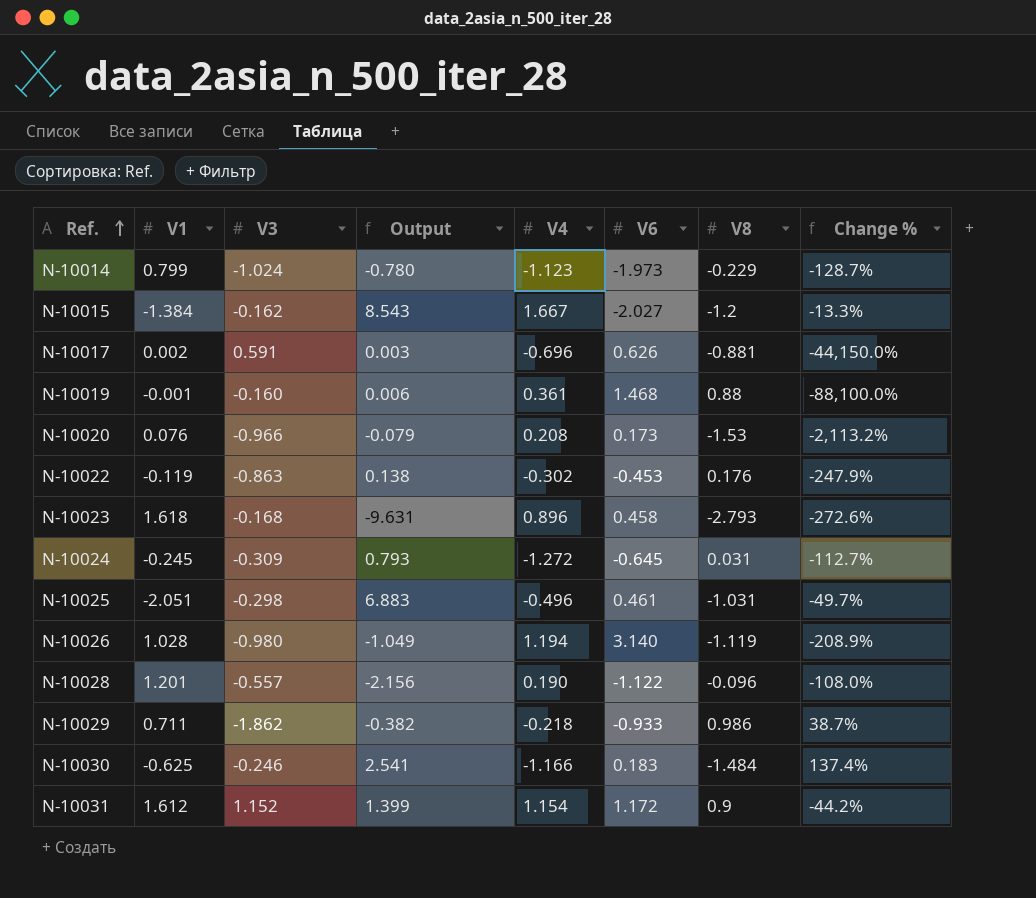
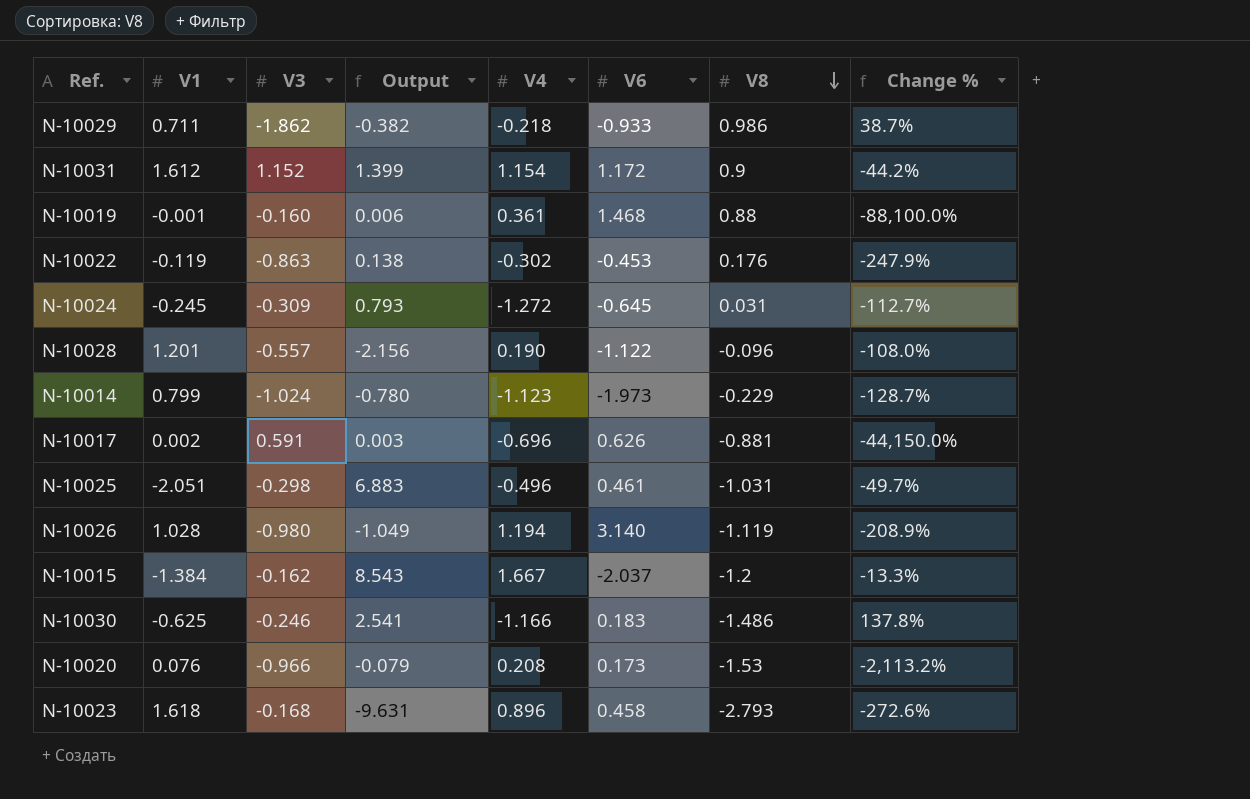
row order: Ref. ascending -> V8 descending
N-10015 | V6: -2.027 -> -2.037
N-10030 | V8: -1.484 -> -1.486
N-10030 | Change %: 137.4% -> 137.8%

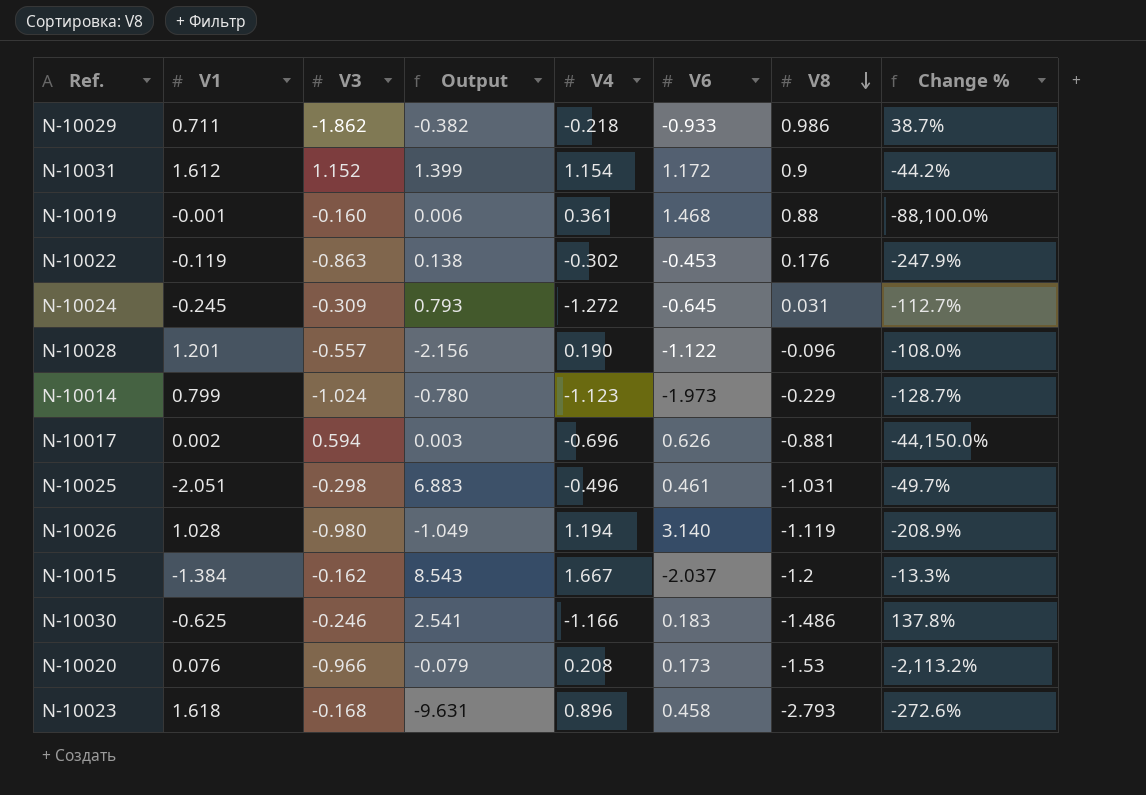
N-10017 | V3: 0.591 -> 0.594

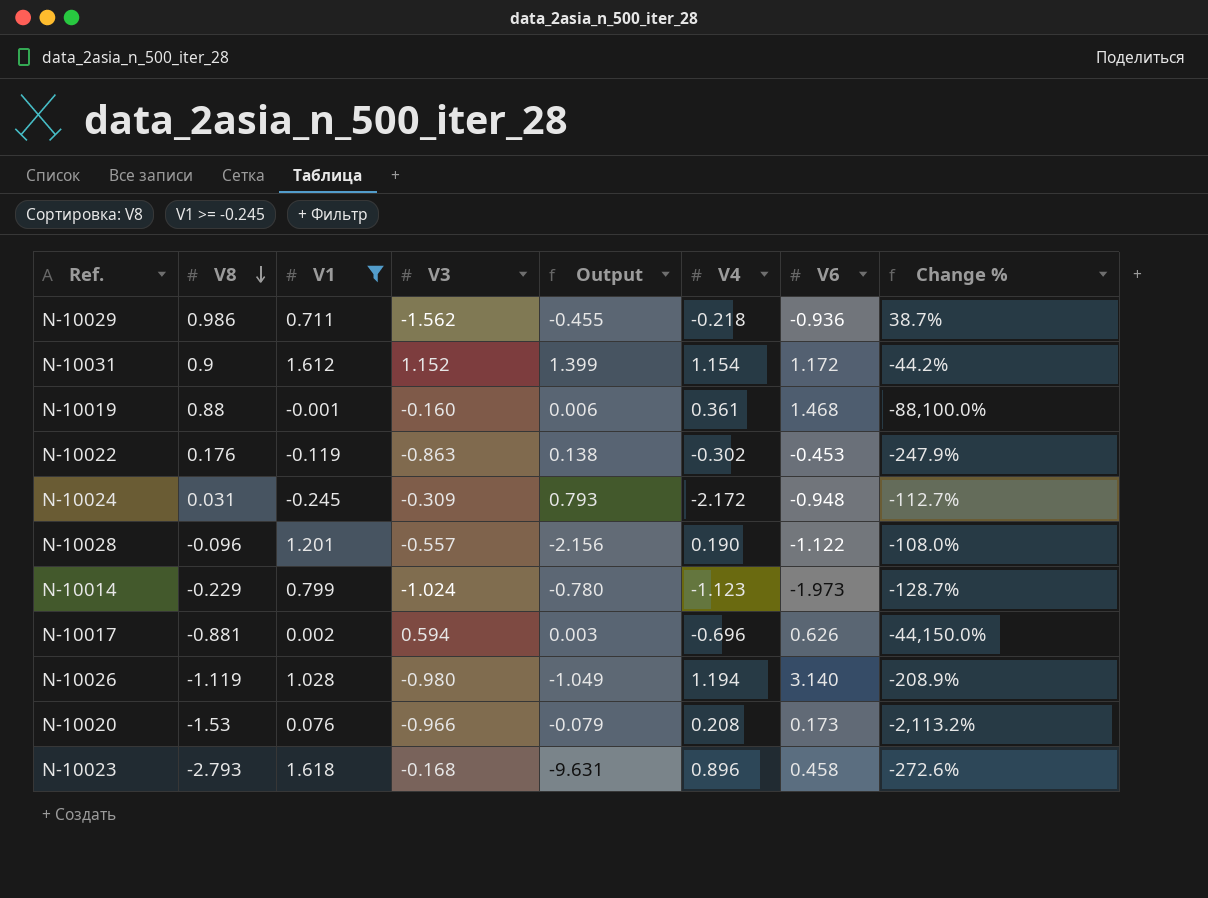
filter: none -> V1 >= -0.245
column V8 | position: 7 -> 2
N-10029 | V3: -1.862 -> -1.562
N-10029 | Output: -0.382 -> -0.455
N-10029 | V6: -0.933 -> -0.936
N-10024 | V4: -1.272 -> -2.172
N-10024 | V6: -0.645 -> -0.948

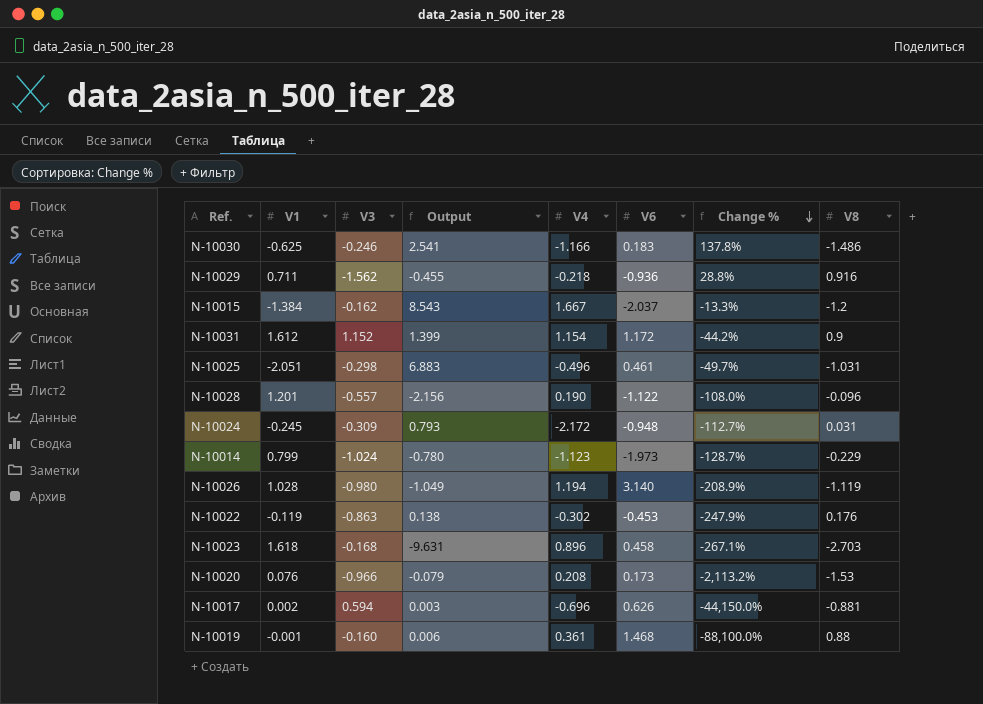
filter: V1 >= -0.245 -> none
row order: V8 descending -> Change % descending
column V8 | position: 2 -> 8
N-10029 | Change %: 38.7% -> 28.8%
N-10029 | V8: 0.986 -> 0.916
N-10023 | Change %: -272.6% -> -267.1%
N-10023 | V8: -2.793 -> -2.703

